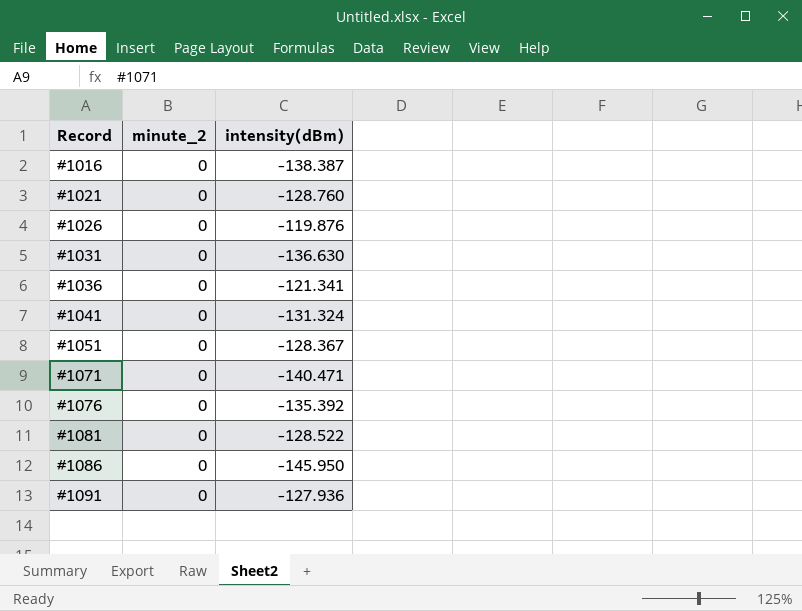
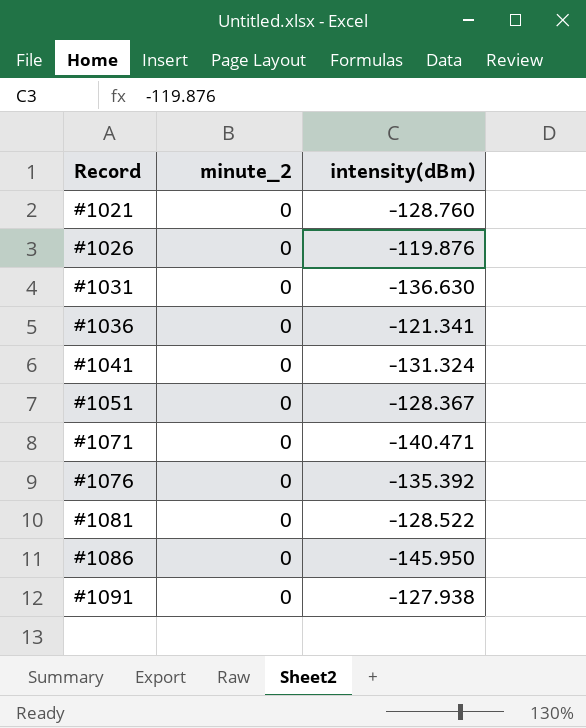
row #1016: 0 | -138.387 -> none
#1091 | intensity(dBm): -127.936 -> -127.938

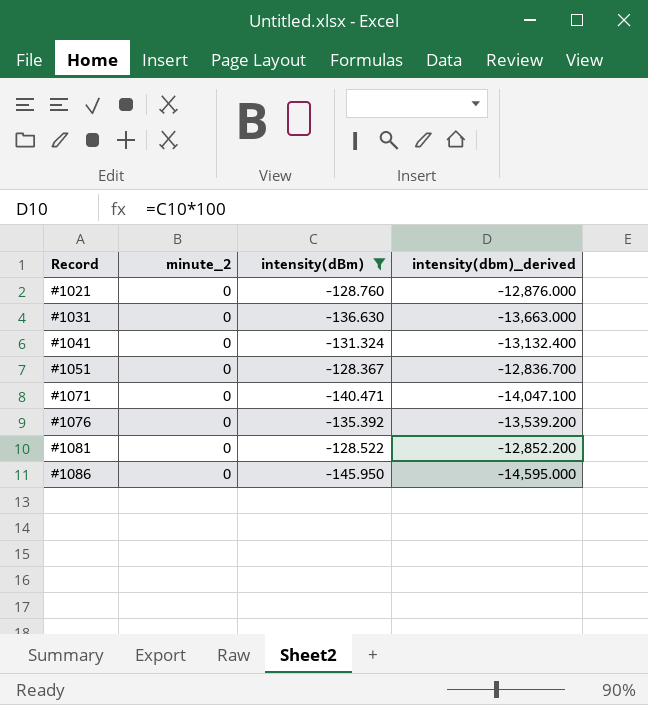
filter: none -> intensity(dBm) <= -128.367
column intensity(dbm)_derived | formula: none -> [intensity(dBm)] * 100

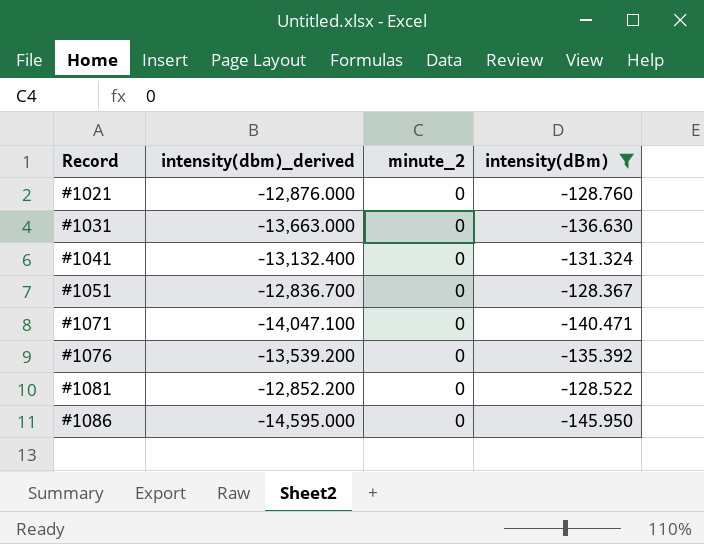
column intensity(dbm)_derived | position: 4 -> 2

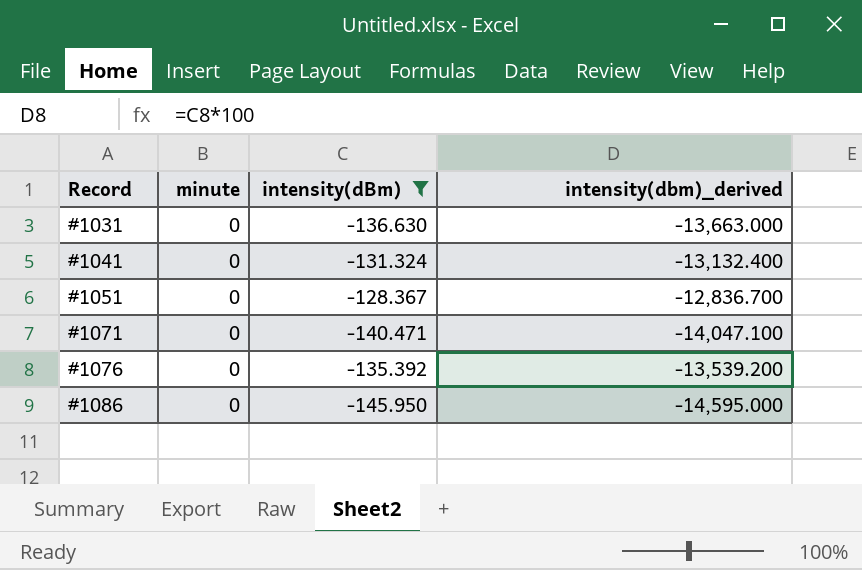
column name: minute_2 -> minute
column intensity(dbm)_derived | position: 2 -> 4
row #1021: -12,876.000 | 0 | -128.760 -> none
row #1081: -12,852.200 | 0 | -128.522 -> none

